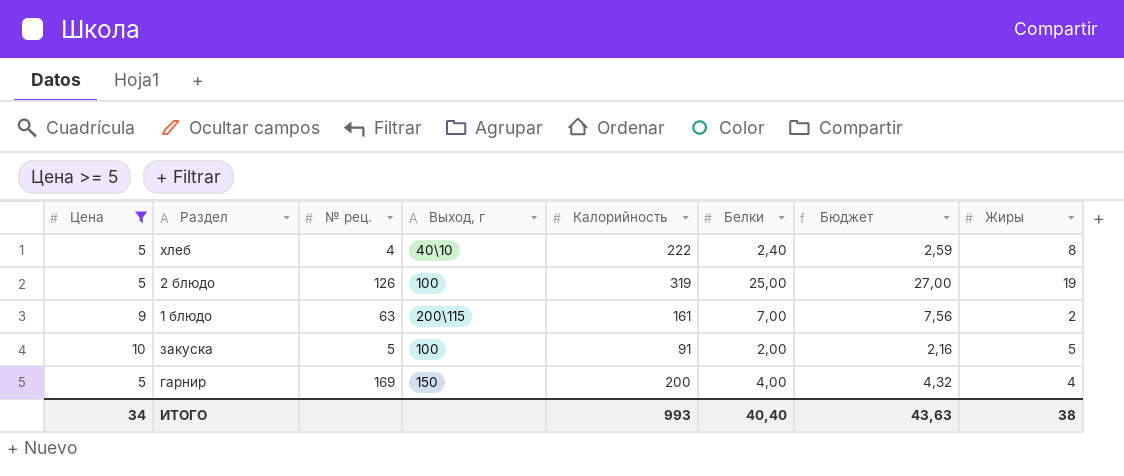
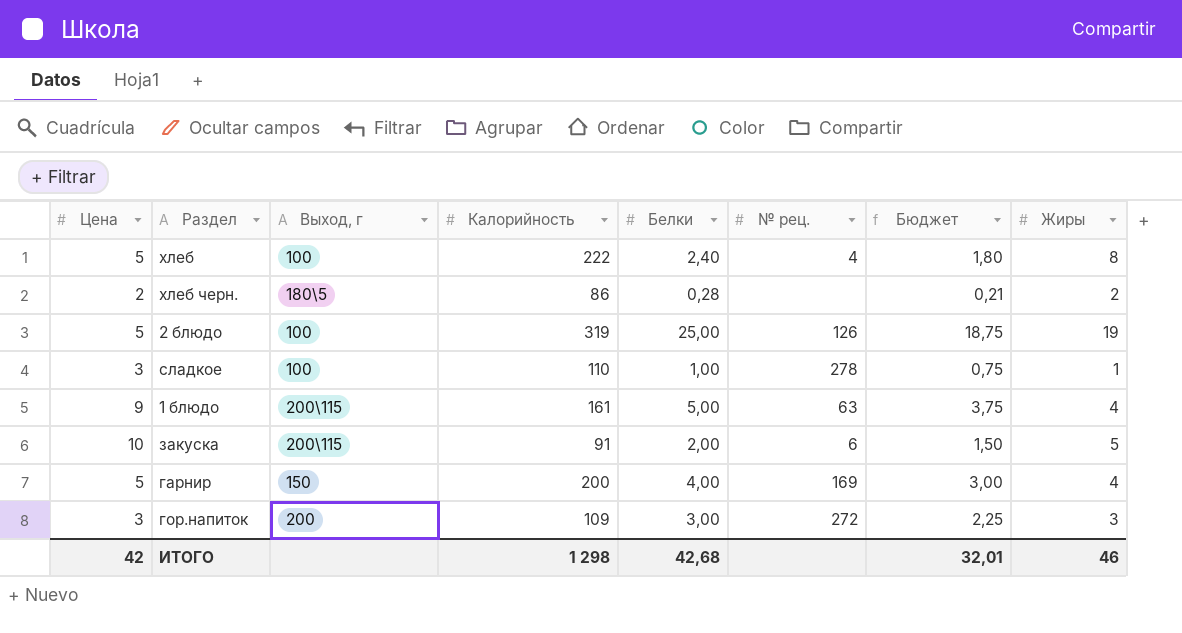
filter: Цена >= 5 -> none
column № рец. | position: 3 -> 6
column Бюджет | formula: [Белки] * 1,08 -> [Белки] * 0,75
хлеб | Выход, г: 40\10 -> 100
1 блюдо | Белки: 7,00 -> 5,00
1 блюдо | Жиры: 2 -> 4
закуска | Выход, г: 100 -> 200\115
закуска | № рец.: 5 -> 6
ИТОГО | Цена: 34 -> 42
ИТОГО | Калорийность: 993 -> 1 298
ИТОГО | Белки: 40,40 -> 42,68
ИТОГО | Бюджет: 43,63 -> 32,01
ИТОГО | Жиры: 38 -> 46

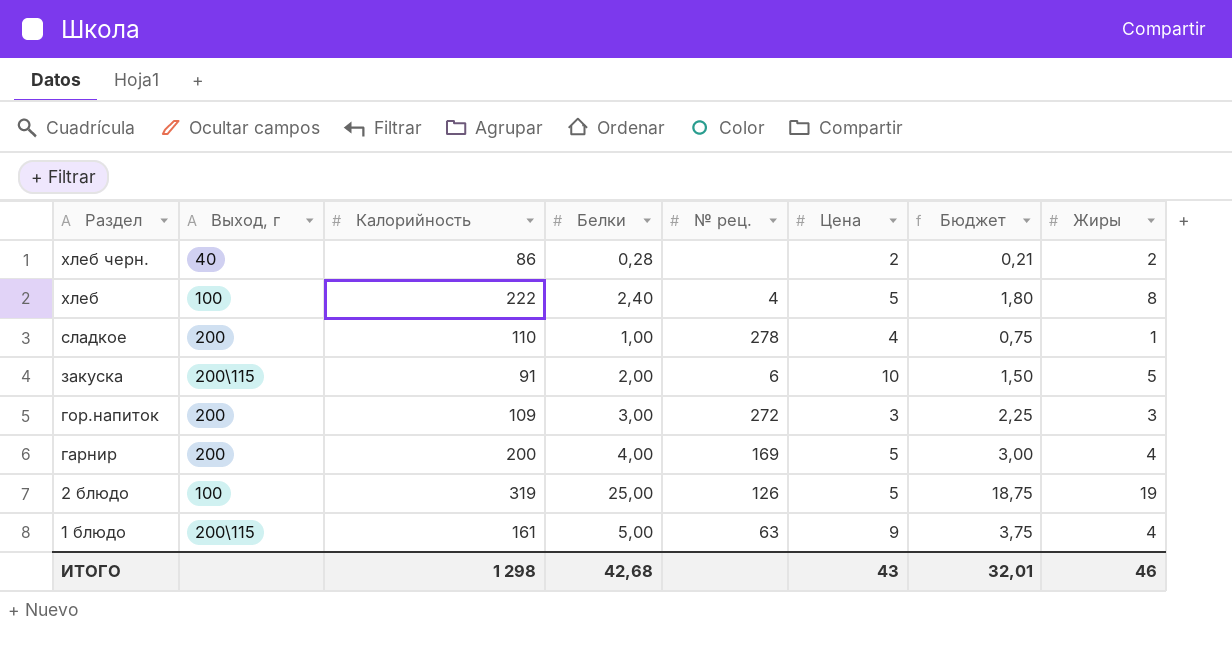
row order: none -> Раздел descending
column Цена | position: 1 -> 6
хлеб черн. | Выход, г: 180\5 -> 40
сладкое | Выход, г: 100 -> 200
сладкое | Цена: 3 -> 4
гарнир | Выход, г: 150 -> 200
ИТОГО | Цена: 42 -> 43

